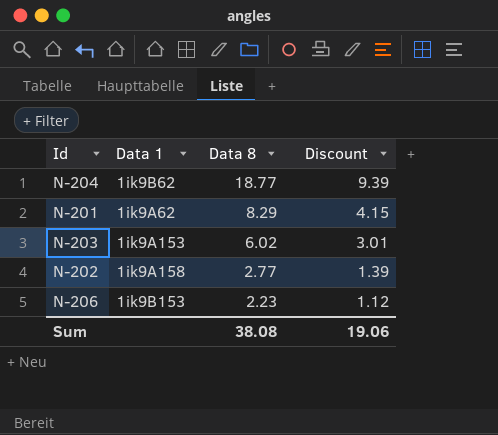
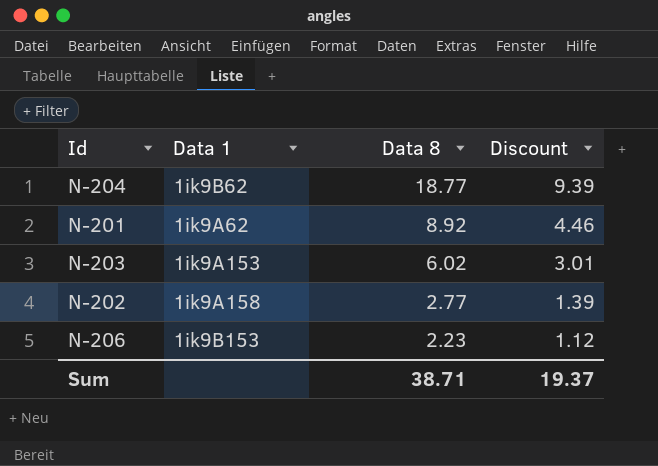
N-201 | Data 8: 8.29 -> 8.92
N-201 | Discount: 4.15 -> 4.46
Sum | Data 8: 38.08 -> 38.71
Sum | Discount: 19.06 -> 19.37

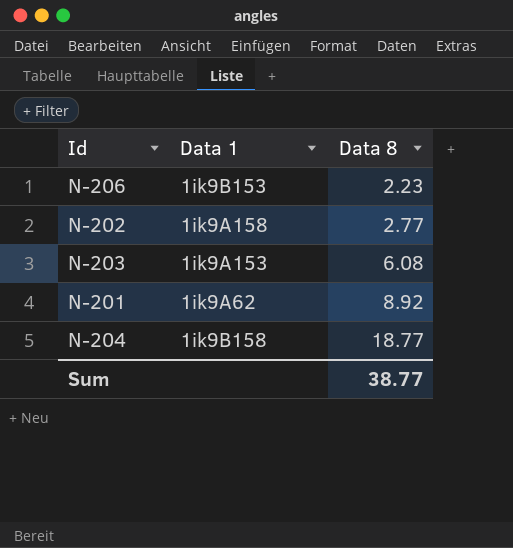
row order: Data 8 descending -> Data 8 ascending
column Discount | formula: [Data 8] * 0.5 -> none
N-203 | Data 8: 6.02 -> 6.08
N-204 | Data 1: 1ik9B62 -> 1ik9B158
Sum | Data 8: 38.71 -> 38.77

